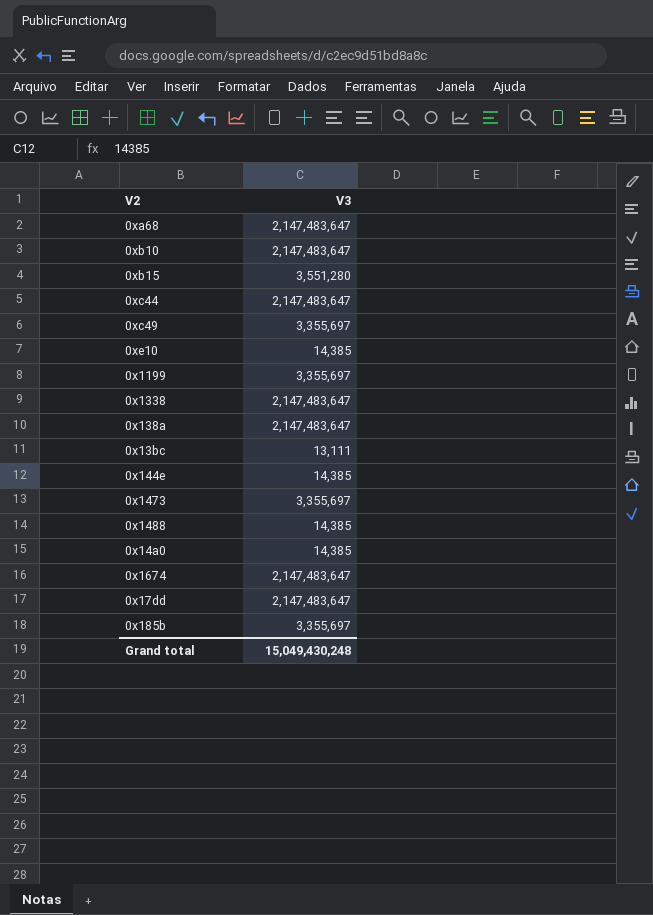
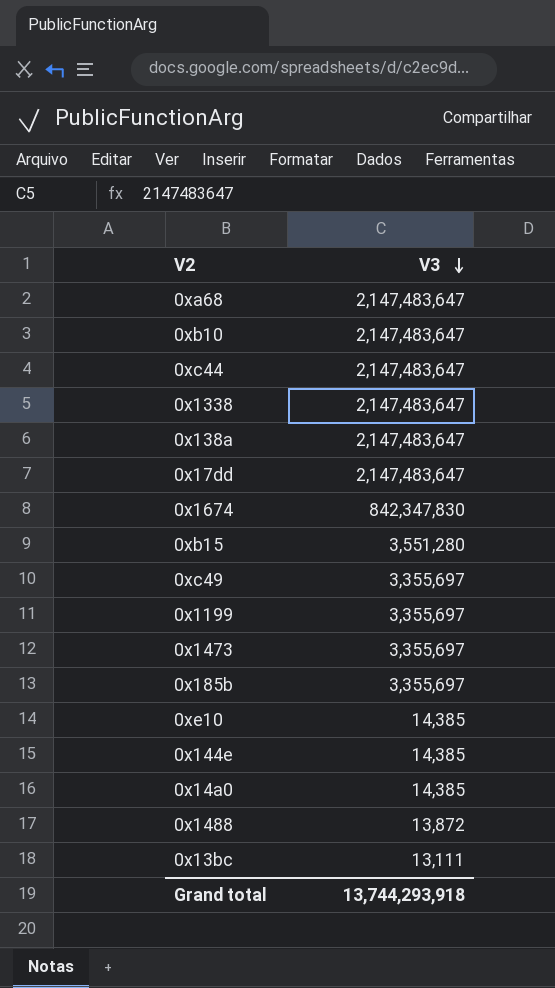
row order: none -> V3 descending
0x1674 | V3: 2,147,483,647 -> 842,347,830
0x1488 | V3: 14,385 -> 13,872
Grand total | V3: 15,049,430,248 -> 13,744,293,918

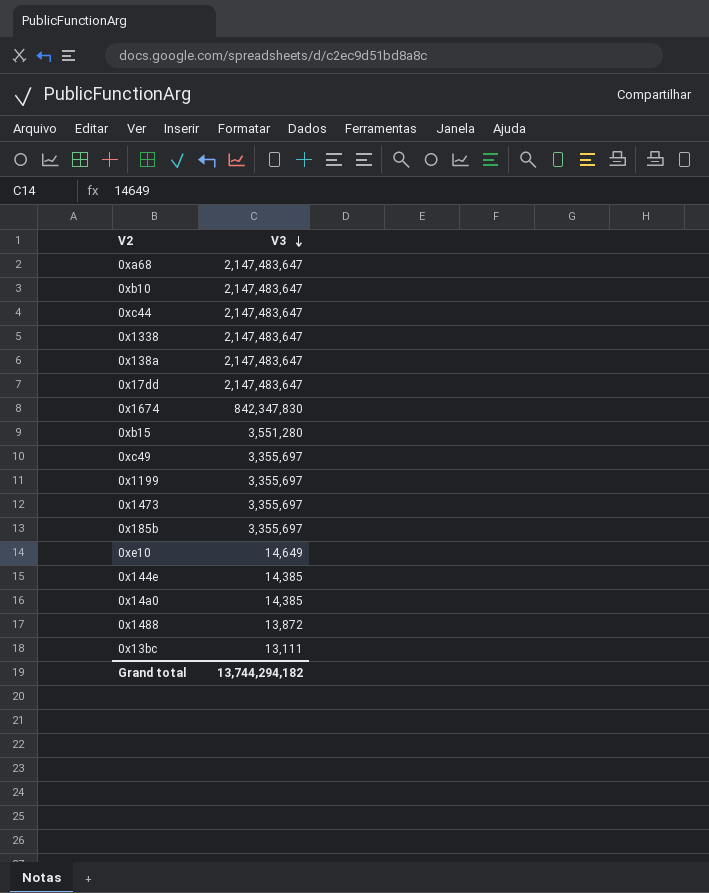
0xe10 | V3: 14,385 -> 14,649
Grand total | V3: 13,744,293,918 -> 13,744,294,182

